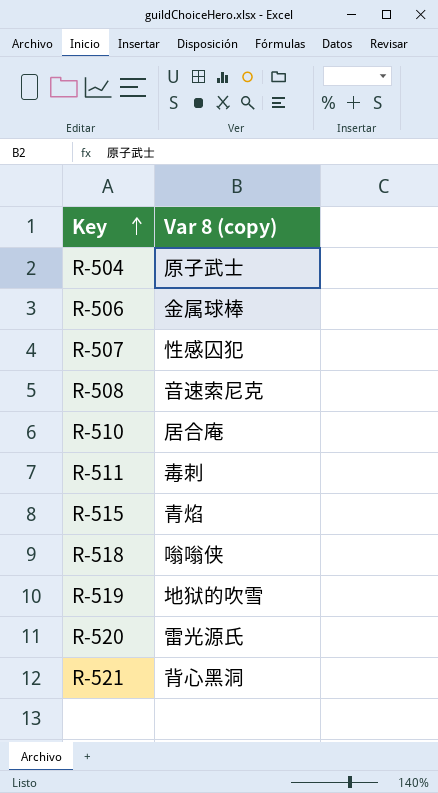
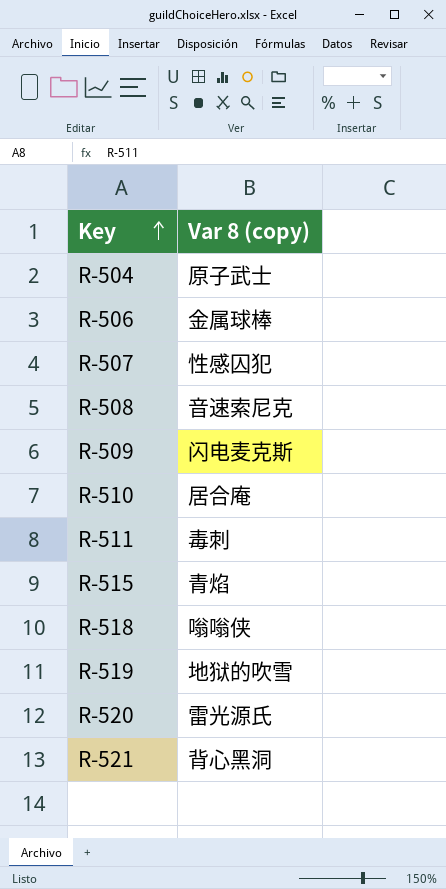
row R-509: none -> 闪电麦克斯

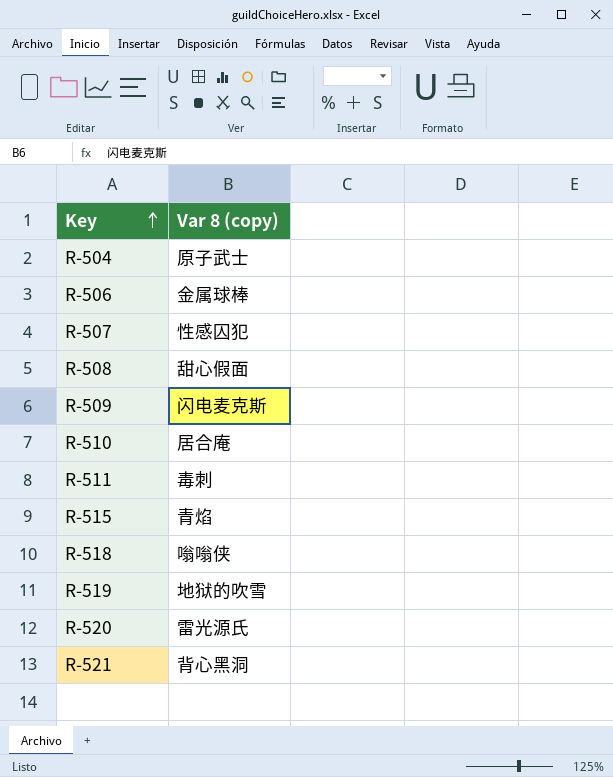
R-508 | Var 8 (copy): 音速索尼克 -> 甜心假面

